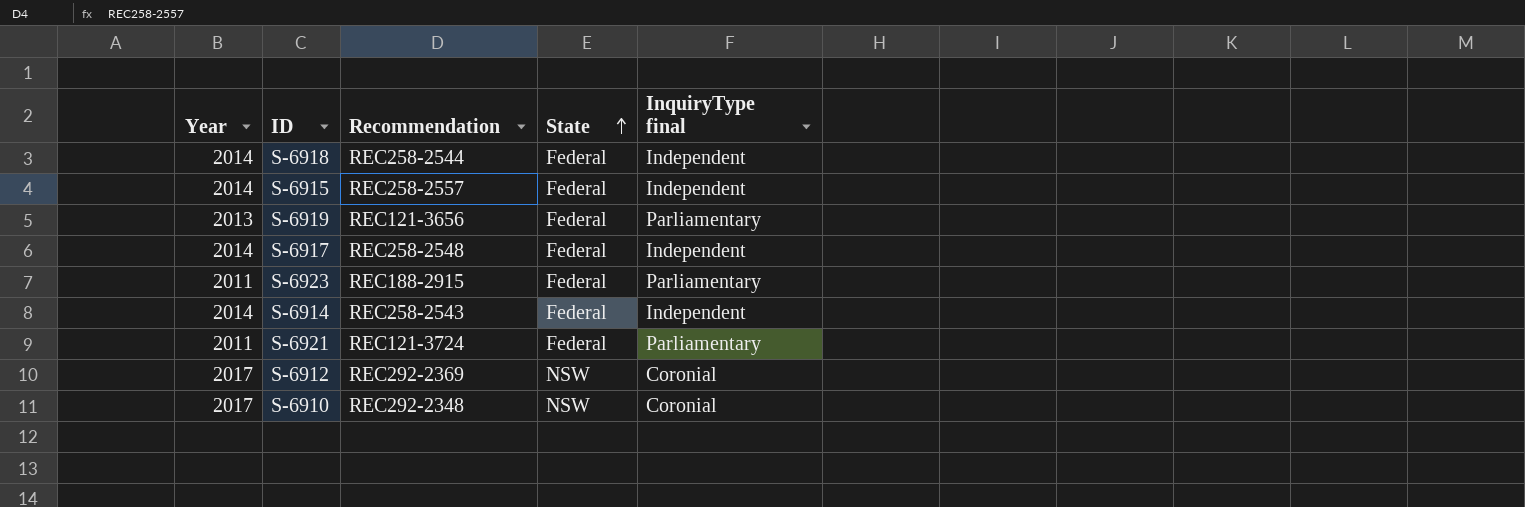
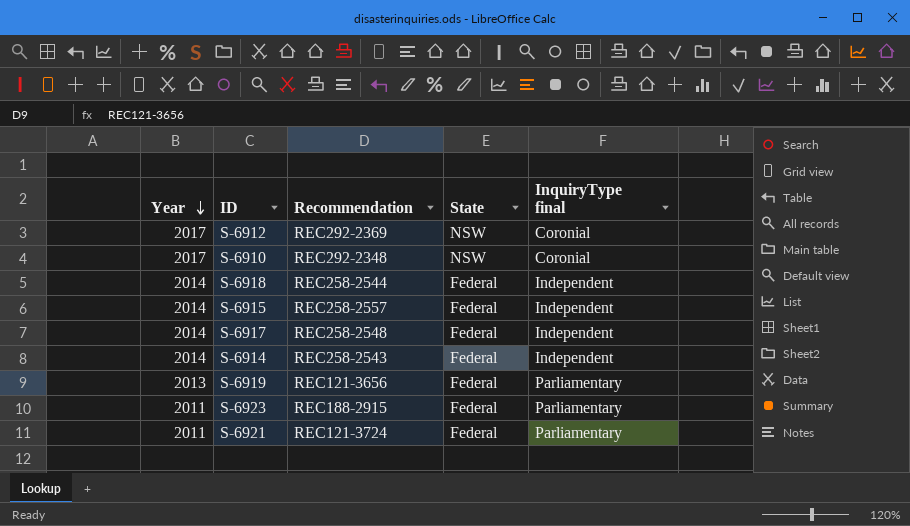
row order: State ascending -> Year descending

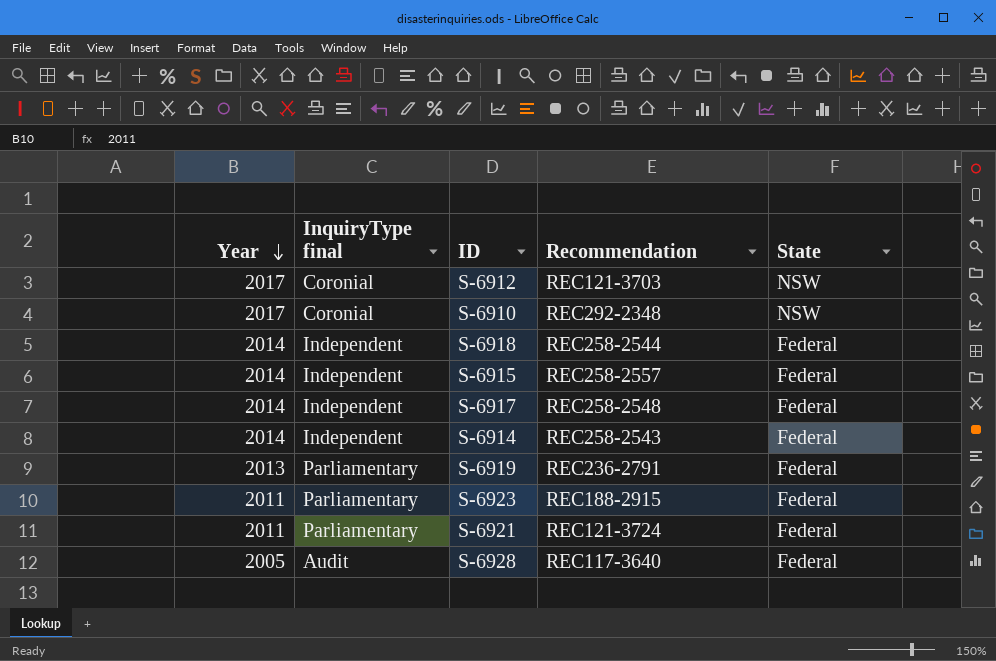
column InquiryType final | position: 5 -> 2
S-6912 | Recommendation: REC292-2369 -> REC121-3703
S-6919 | Recommendation: REC121-3656 -> REC236-2791
row S-6928: none -> 2005 | Audit | REC117-3640 | Federal

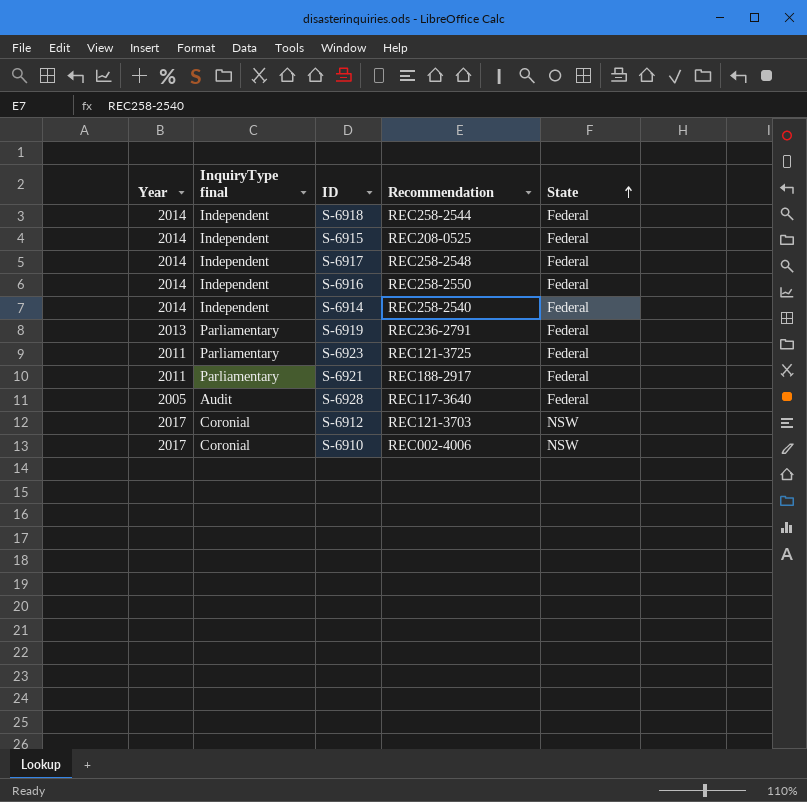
row order: Year descending -> State ascending
S-6915 | Recommendation: REC258-2557 -> REC208-0525
row S-6916: none -> 2014 | Independent | REC258-2550 | Federal
S-6914 | Recommendation: REC258-2543 -> REC258-2540
S-6923 | Recommendation: REC188-2915 -> REC121-3725
S-6921 | Recommendation: REC121-3724 -> REC188-2917
S-6910 | Recommendation: REC292-2348 -> REC002-4006

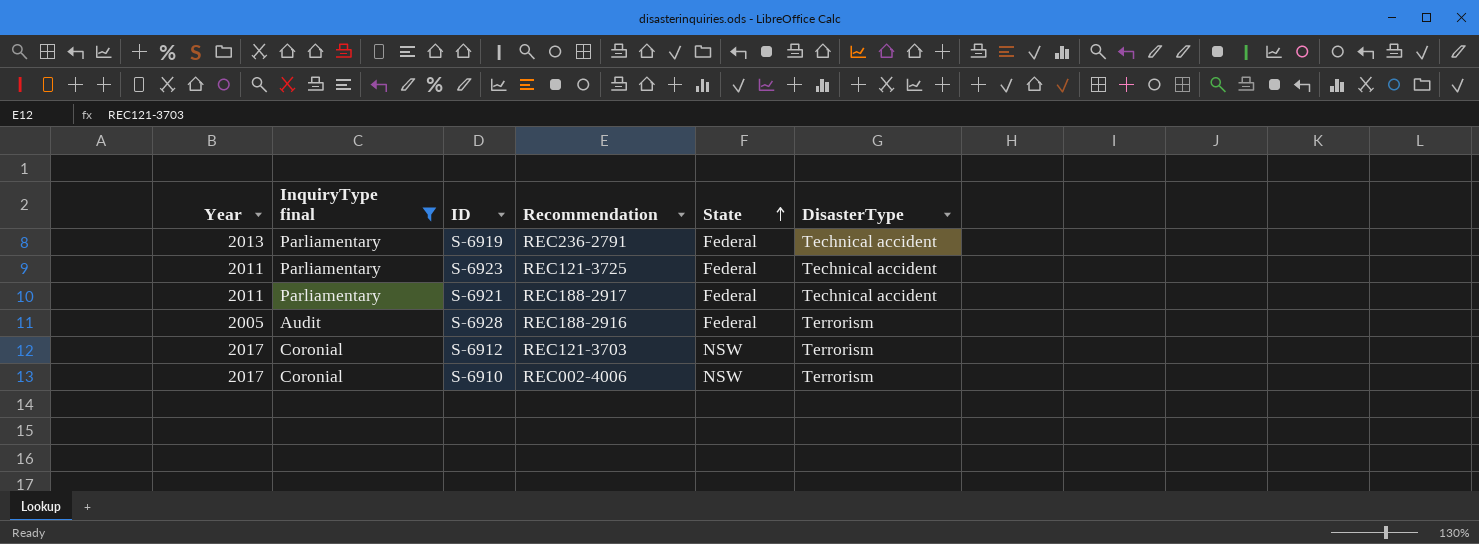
filter: none -> InquiryType final != Independent
column DisasterType | position: none -> 6
S-6928 | Recommendation: REC117-3640 -> REC188-2916

